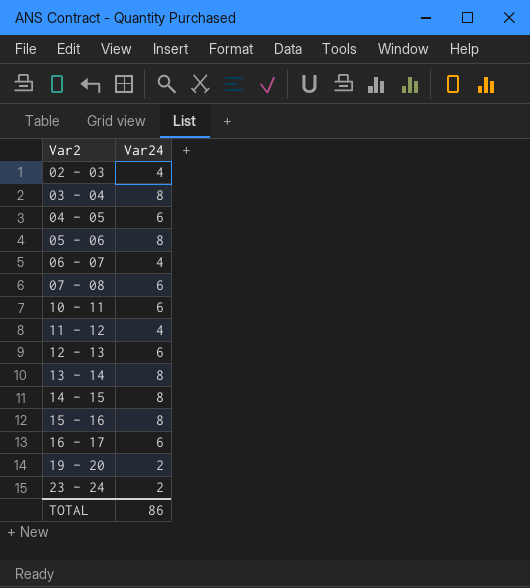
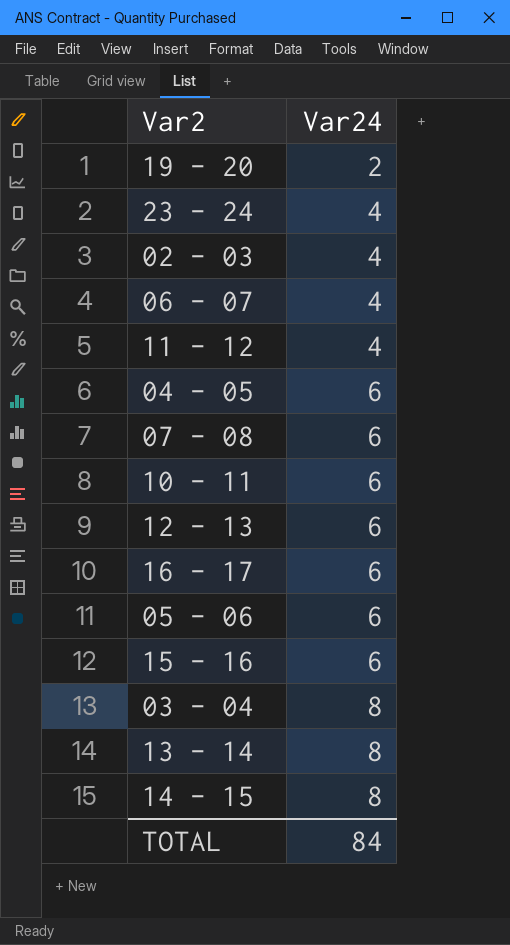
row order: Var2 ascending -> Var24 ascending
23 - 24 | Var24: 2 -> 4
05 - 06 | Var24: 8 -> 6
15 - 16 | Var24: 8 -> 6
TOTAL | Var24: 86 -> 84

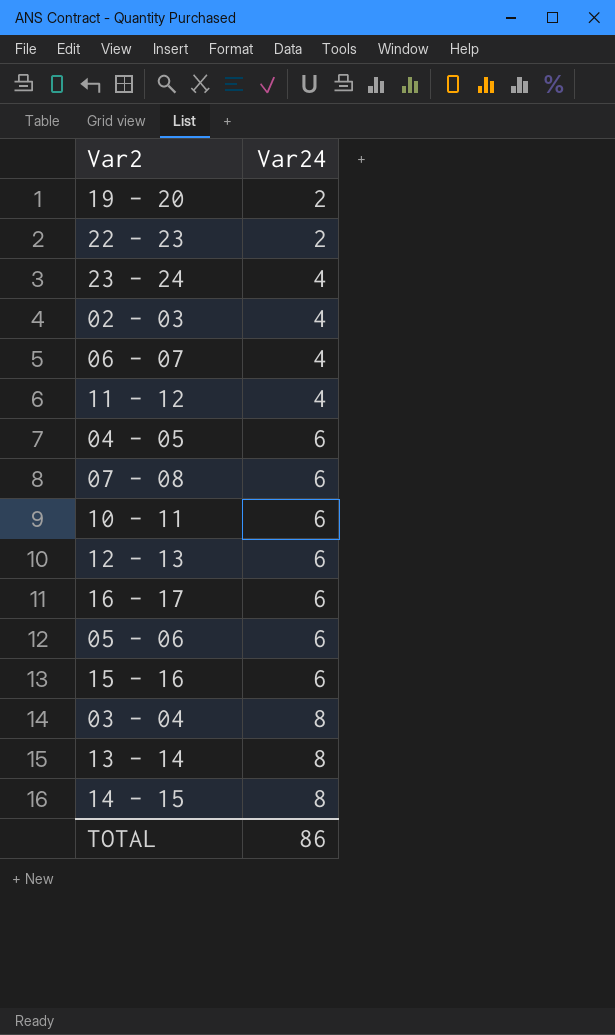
row 22 - 23: none -> 2
TOTAL | Var24: 84 -> 86

